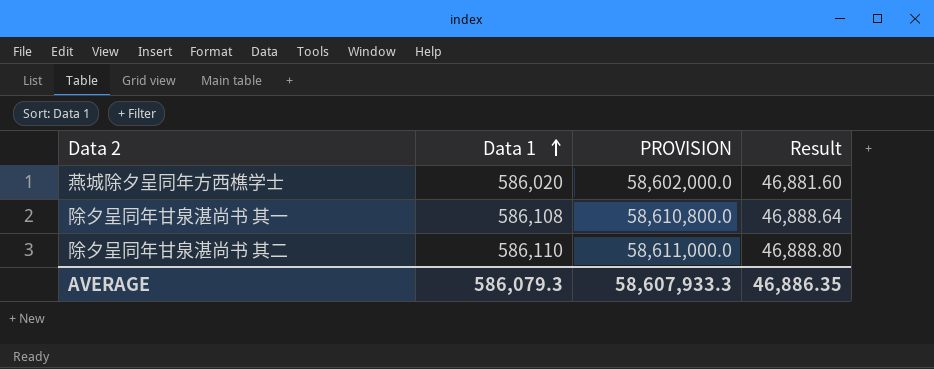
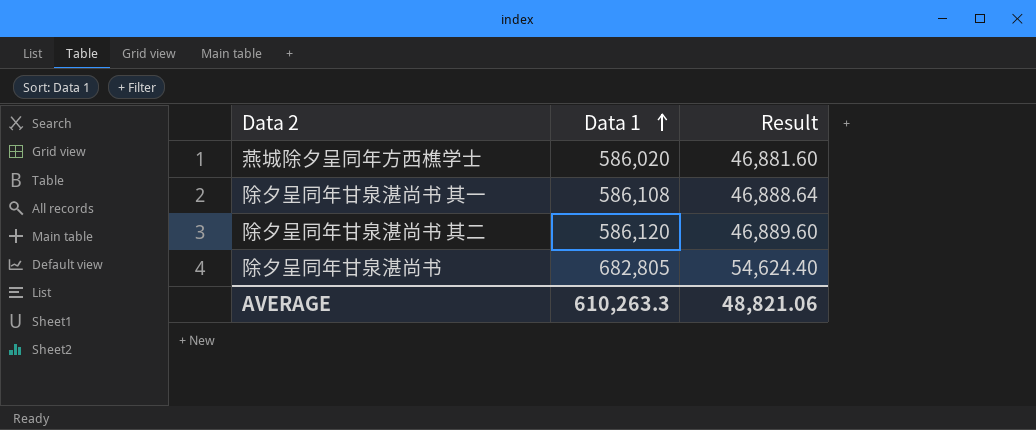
column PROVISION | formula: [Data 1] * 100 -> none
除夕呈同年甘泉湛尚书 其二 | Data 1: 586,110 -> 586,120
除夕呈同年甘泉湛尚书 其二 | Result: 46,888.80 -> 46,889.60
row 除夕呈同年甘泉湛尚书: none -> 682,805 | 54,624.40
AVERAGE | Data 1: 586,079.3 -> 610,263.3
AVERAGE | Result: 46,886.35 -> 48,821.06

